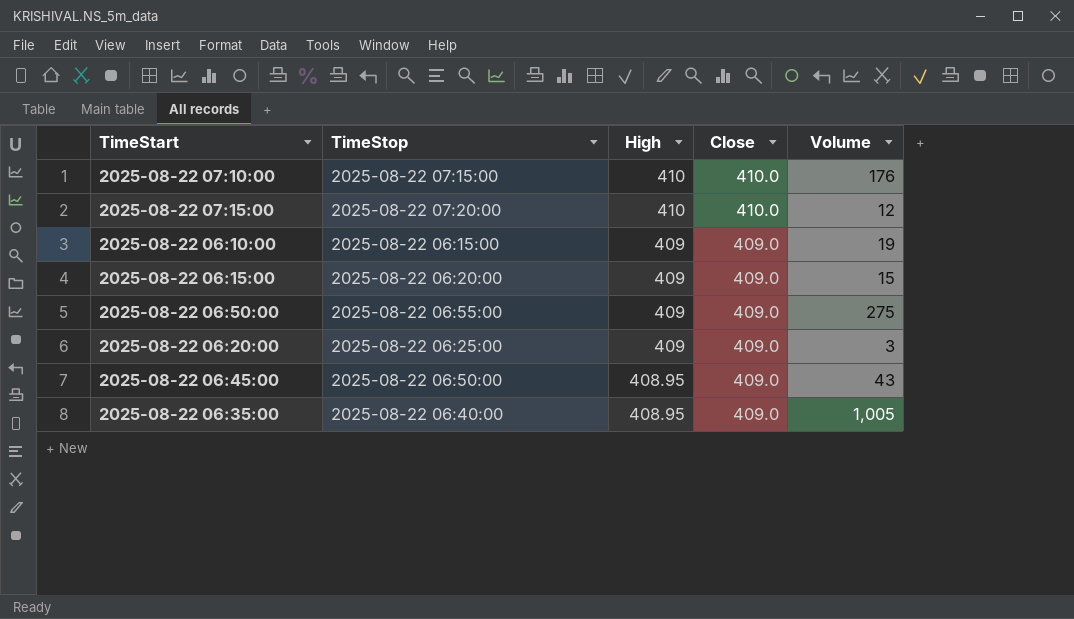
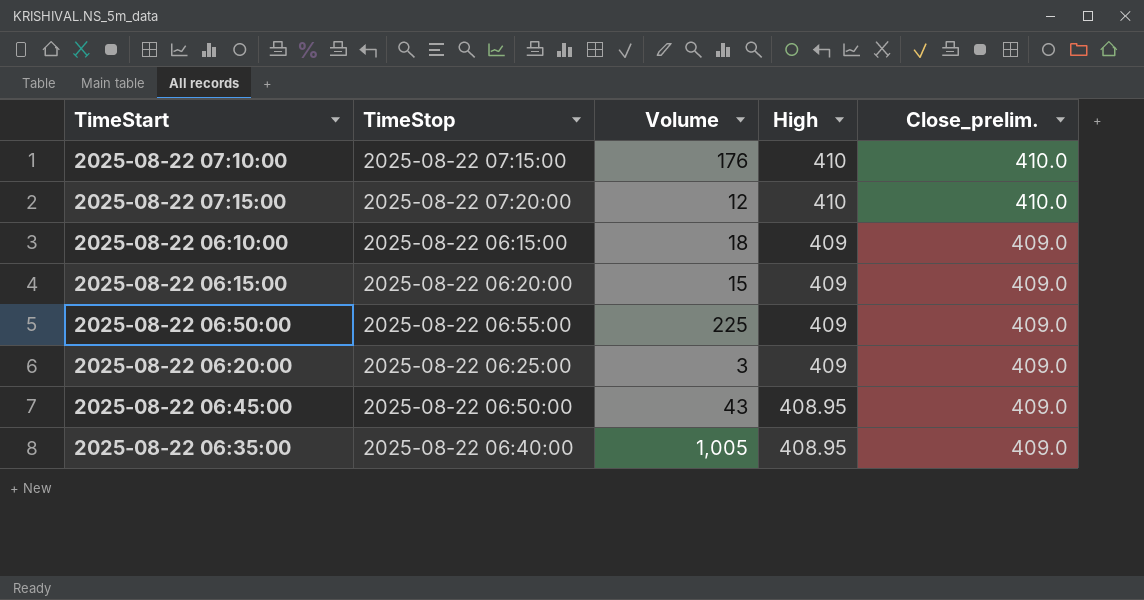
column Volume | position: 5 -> 3
column name: Close -> Close_prelim.
2025-08-22 06:10:00 | Volume: 19 -> 18
2025-08-22 06:50:00 | Volume: 275 -> 225

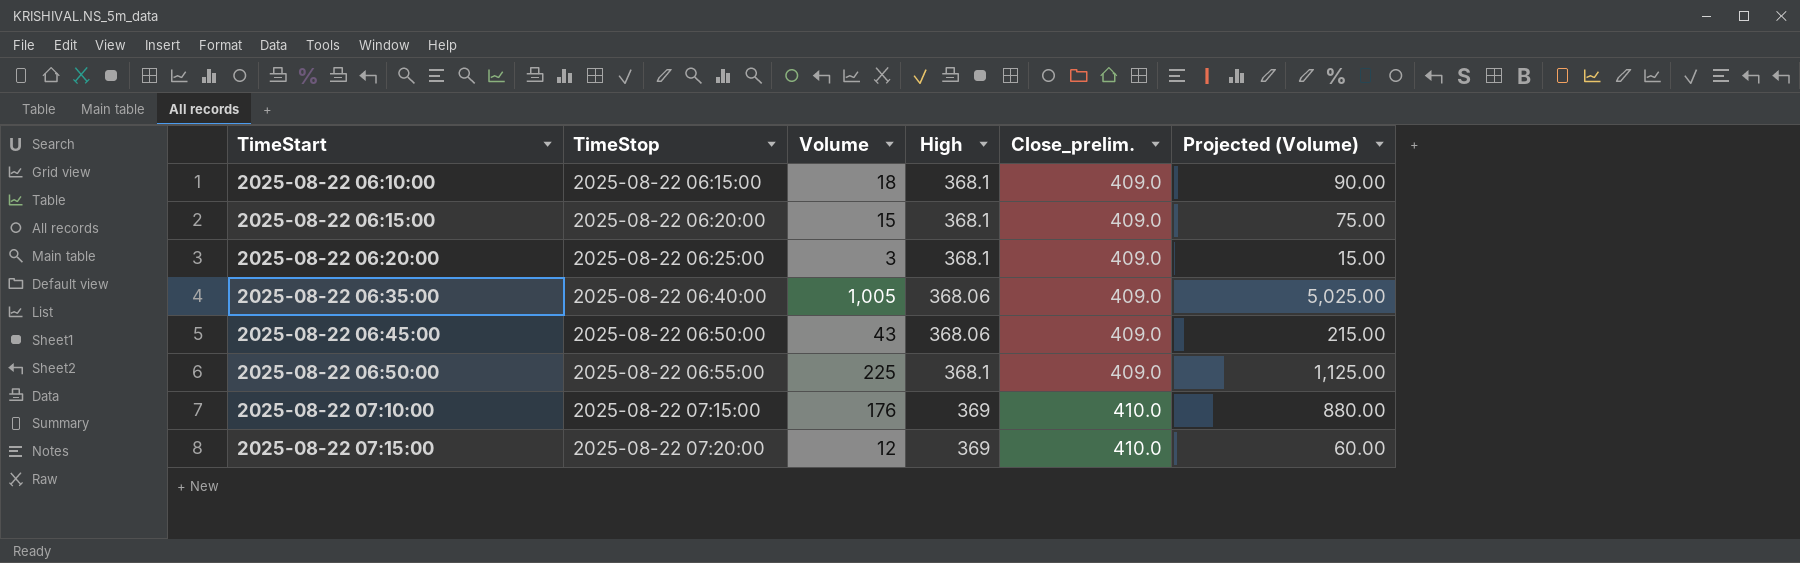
row order: High descending -> TimeStart ascending
column Projected (Volume) | formula: none -> [Volume] * 5
2025-08-22 06:10:00 | High: 409 -> 368.1
2025-08-22 06:15:00 | High: 409 -> 368.1
2025-08-22 06:20:00 | High: 409 -> 368.1
2025-08-22 06:35:00 | High: 408.95 -> 368.06
2025-08-22 06:45:00 | High: 408.95 -> 368.06
2025-08-22 06:50:00 | High: 409 -> 368.1
2025-08-22 07:10:00 | High: 410 -> 369
2025-08-22 07:15:00 | High: 410 -> 369

